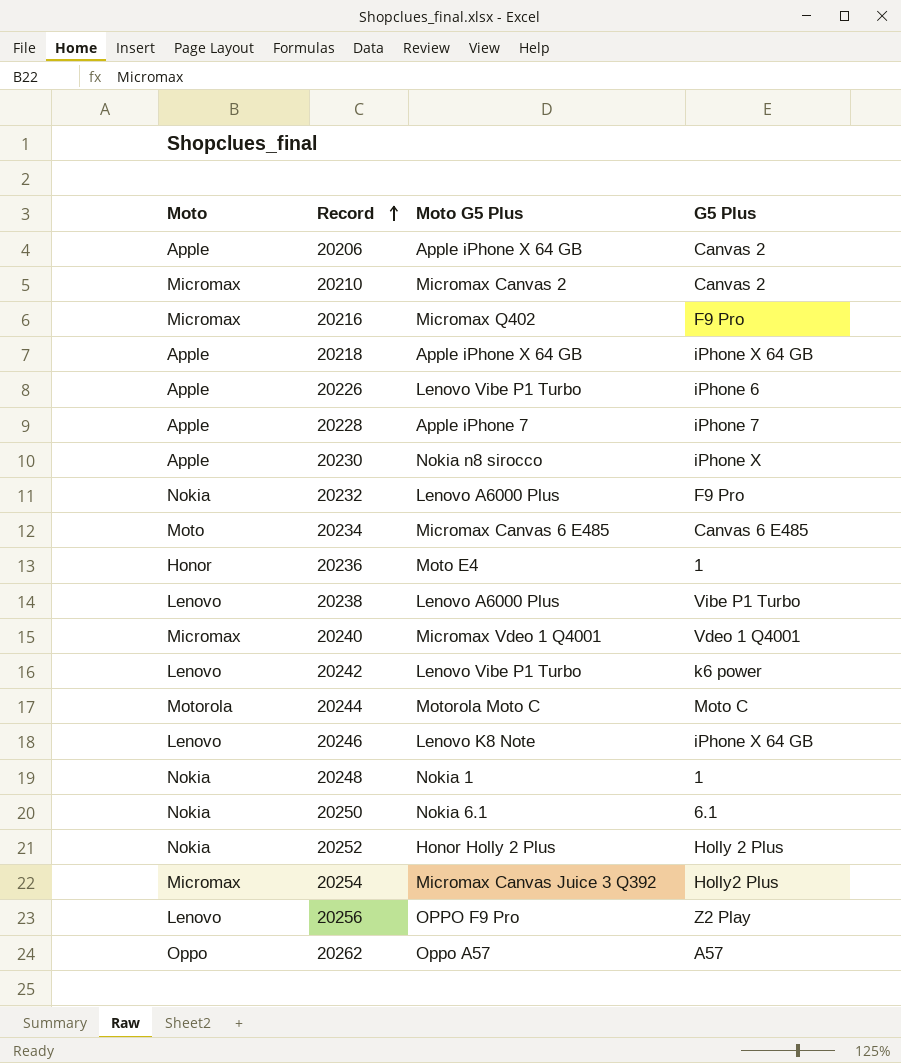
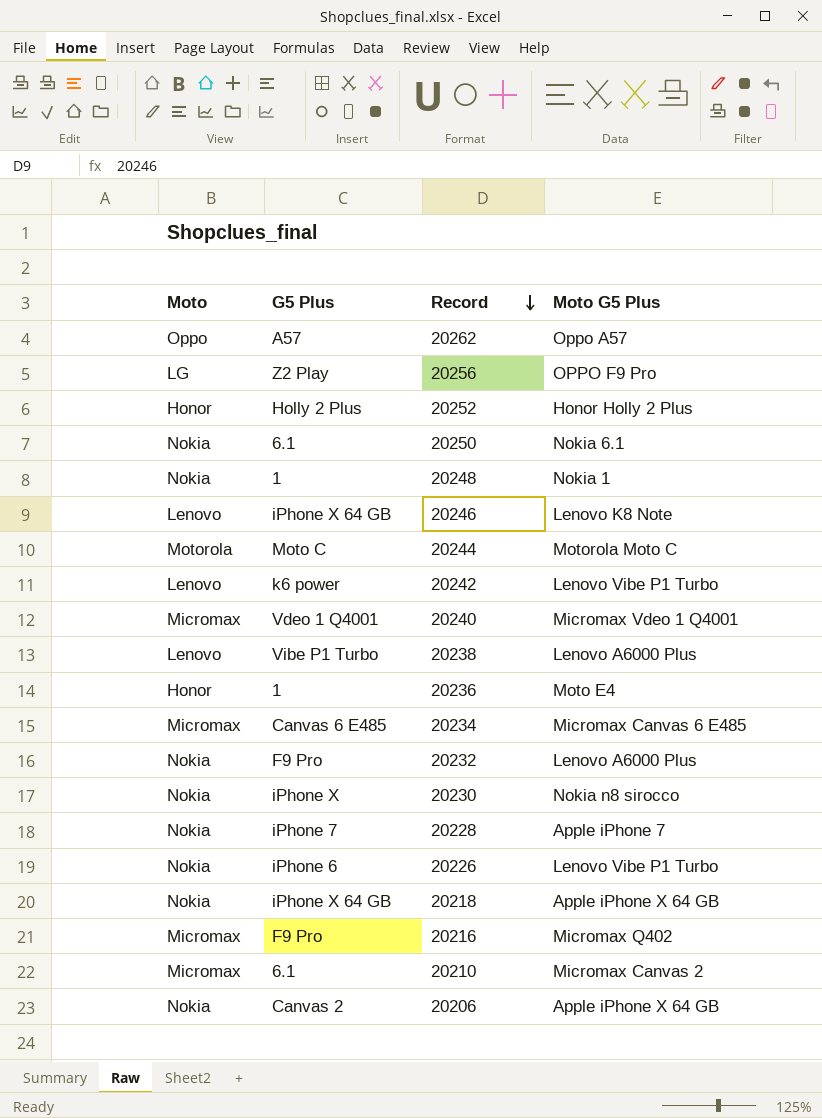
row order: Record ascending -> Record descending
column G5 Plus | position: 4 -> 2
row 20254: Micromax | Micromax Canvas Juice 3 Q392 | Holly2 Plus -> none
20256 | Moto: Lenovo -> LG
20252 | Moto: Nokia -> Honor
20234 | Moto: Moto -> Micromax
20230 | Moto: Apple -> Nokia
20228 | Moto: Apple -> Nokia
20226 | Moto: Apple -> Nokia
20218 | Moto: Apple -> Nokia
20210 | G5 Plus: Canvas 2 -> 6.1
20206 | Moto: Apple -> Nokia

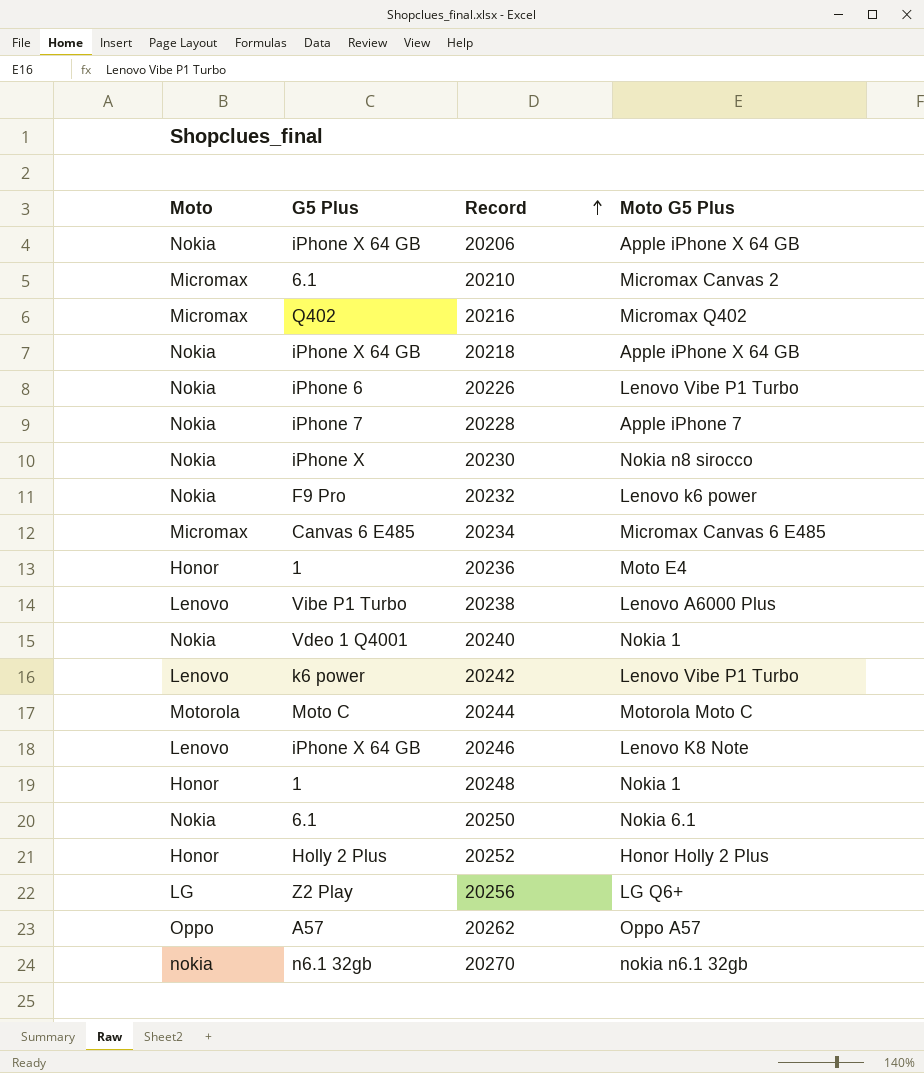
row order: Record descending -> Record ascending
20206 | G5 Plus: Canvas 2 -> iPhone X 64 GB
20216 | G5 Plus: F9 Pro -> Q402
20232 | Moto G5 Plus: Lenovo A6000 Plus -> Lenovo k6 power
20240 | Moto: Micromax -> Nokia
20240 | Moto G5 Plus: Micromax Vdeo 1 Q4001 -> Nokia 1
20248 | Moto: Nokia -> Honor
20256 | Moto G5 Plus: OPPO F9 Pro -> LG Q6+
row 20270: none -> nokia | n6.1 32gb | nokia n6.1 32gb

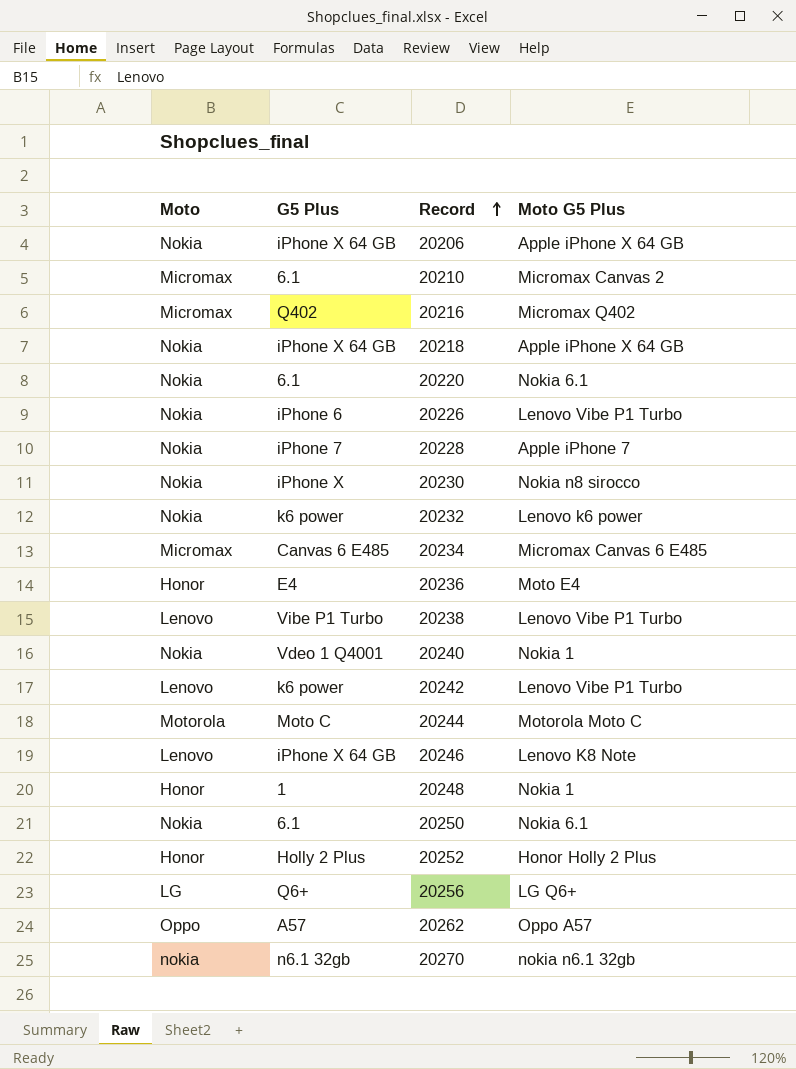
row 20220: none -> Nokia | 6.1 | Nokia 6.1
20232 | G5 Plus: F9 Pro -> k6 power
20236 | G5 Plus: 1 -> E4
20238 | Moto G5 Plus: Lenovo A6000 Plus -> Lenovo Vibe P1 Turbo
20256 | G5 Plus: Z2 Play -> Q6+

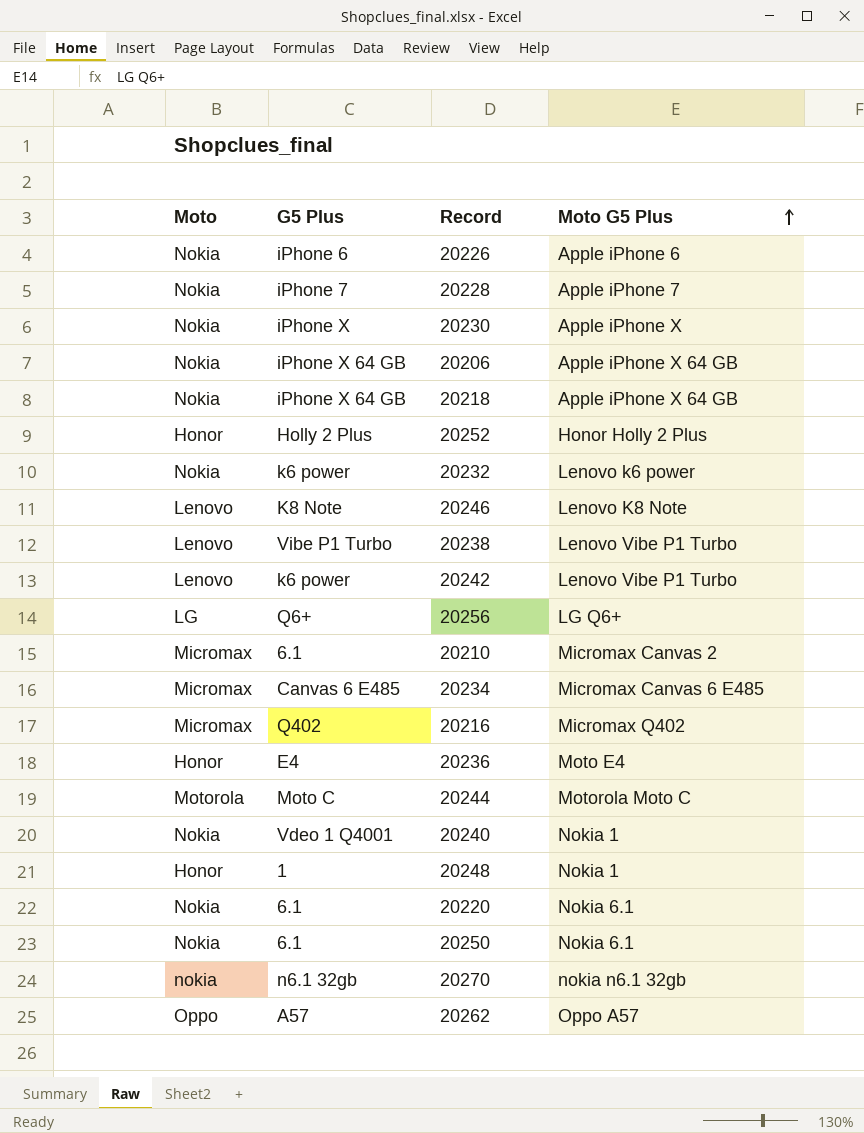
row order: Record ascending -> Moto G5 Plus ascending
20226 | Moto G5 Plus: Lenovo Vibe P1 Turbo -> Apple iPhone 6
20230 | Moto G5 Plus: Nokia n8 sirocco -> Apple iPhone X
20246 | G5 Plus: iPhone X 64 GB -> K8 Note

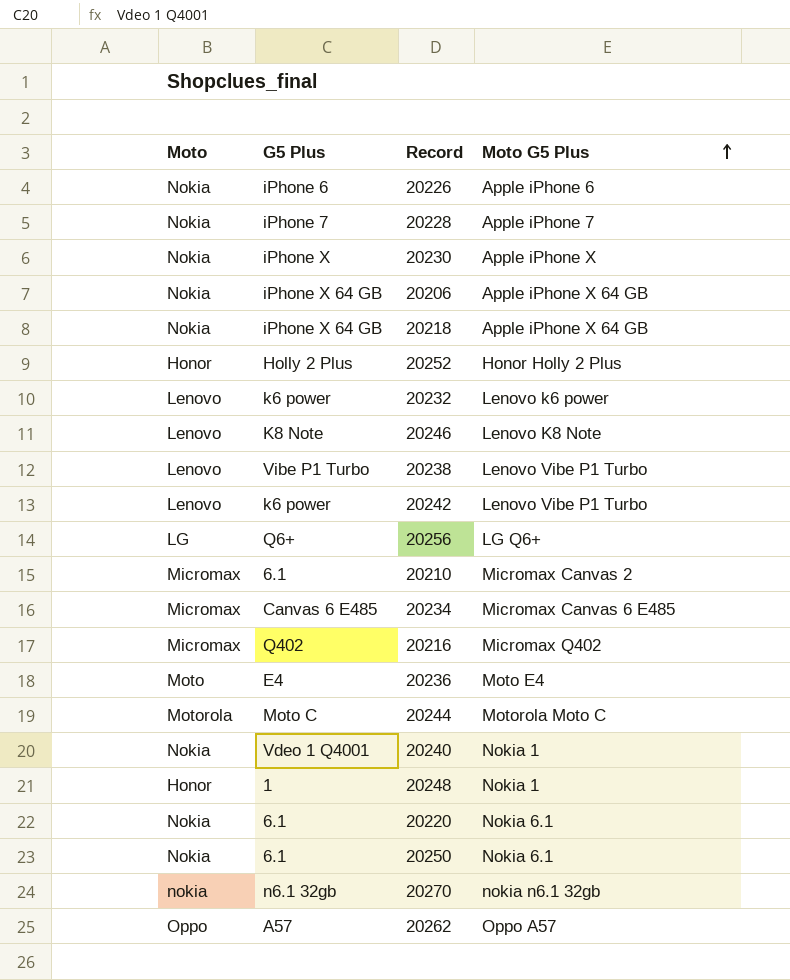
20232 | Moto: Nokia -> Lenovo
20236 | Moto: Honor -> Moto

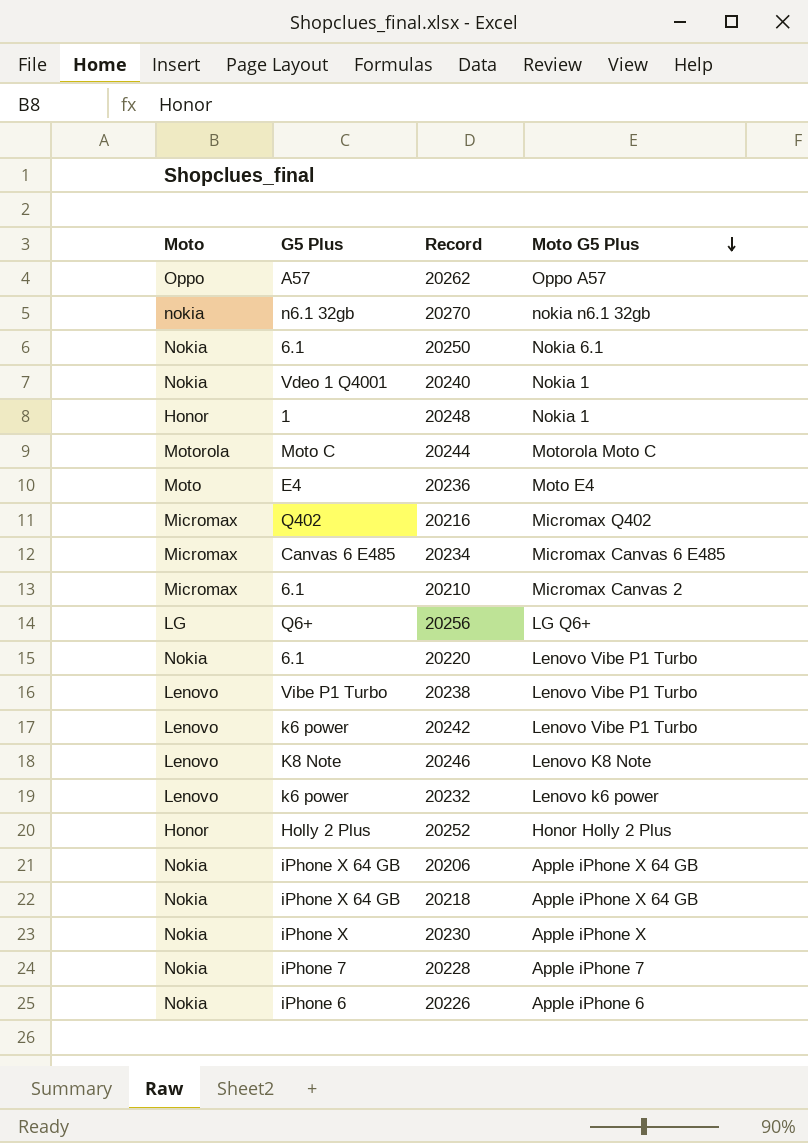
row order: Moto G5 Plus ascending -> Moto G5 Plus descending
20220 | Moto G5 Plus: Nokia 6.1 -> Lenovo Vibe P1 Turbo

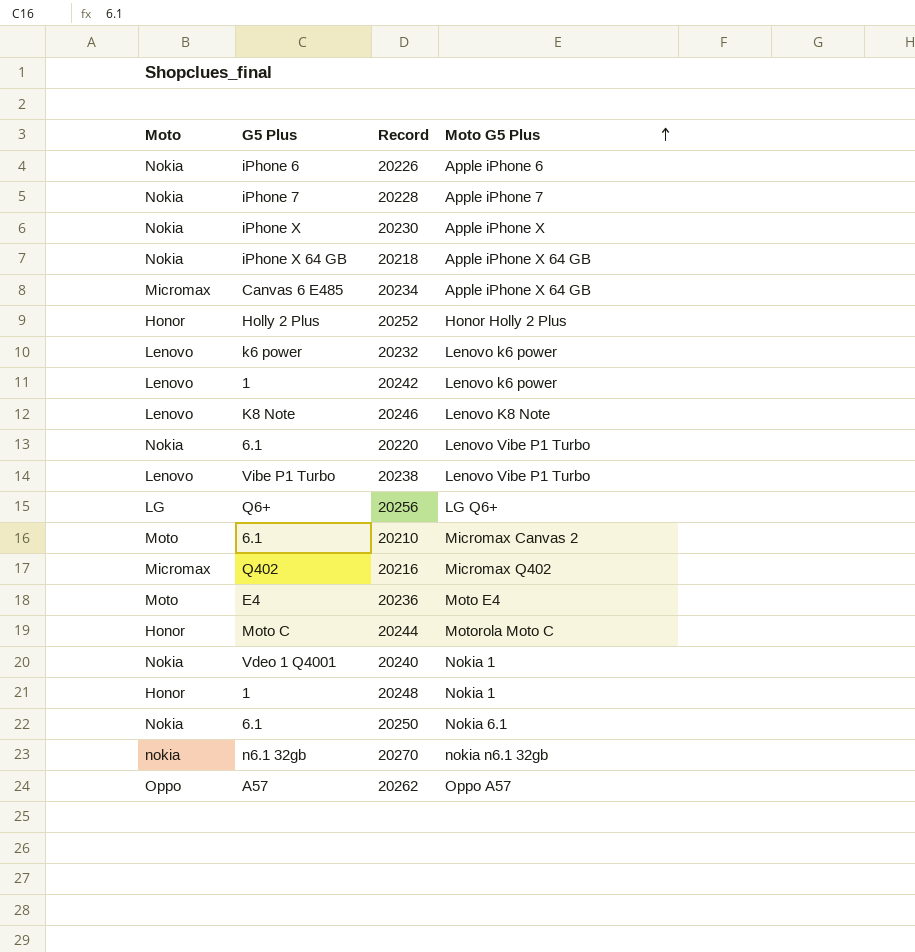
row order: Moto G5 Plus descending -> Moto G5 Plus ascending
row 20206: Nokia | iPhone X 64 GB | Apple iPhone X 64 GB -> none
20234 | Moto G5 Plus: Micromax Canvas 6 E485 -> Apple iPhone X 64 GB
20242 | G5 Plus: k6 power -> 1
20242 | Moto G5 Plus: Lenovo Vibe P1 Turbo -> Lenovo k6 power
20210 | Moto: Micromax -> Moto
20244 | Moto: Motorola -> Honor

